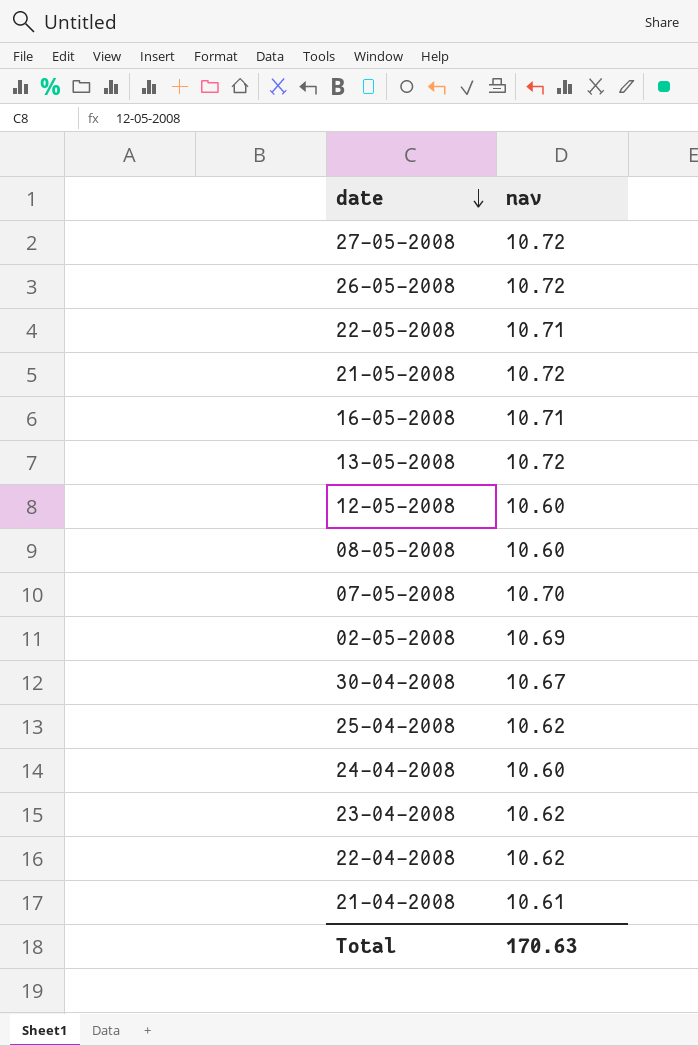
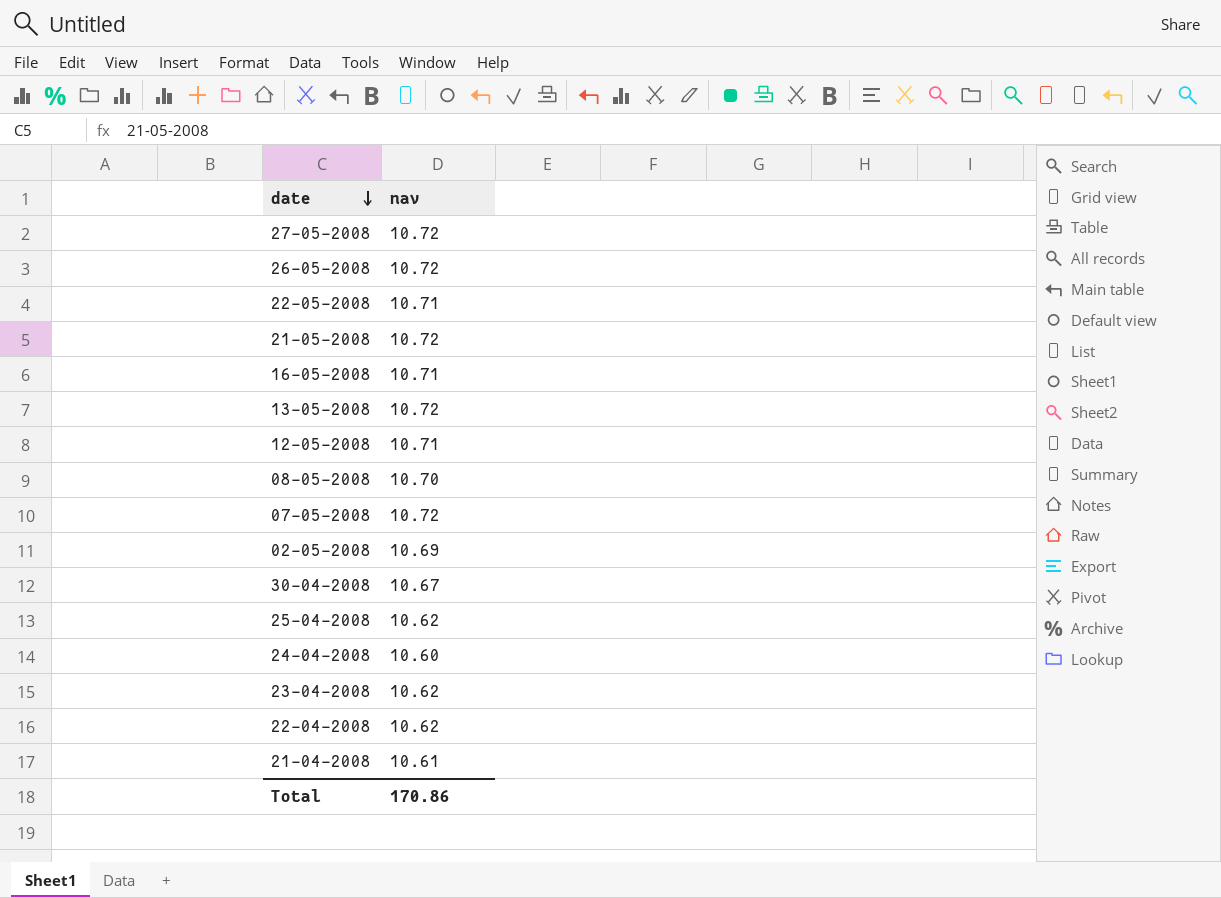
12-05-2008 | nav: 10.60 -> 10.71
08-05-2008 | nav: 10.60 -> 10.70
07-05-2008 | nav: 10.70 -> 10.72
Total | nav: 170.63 -> 170.86

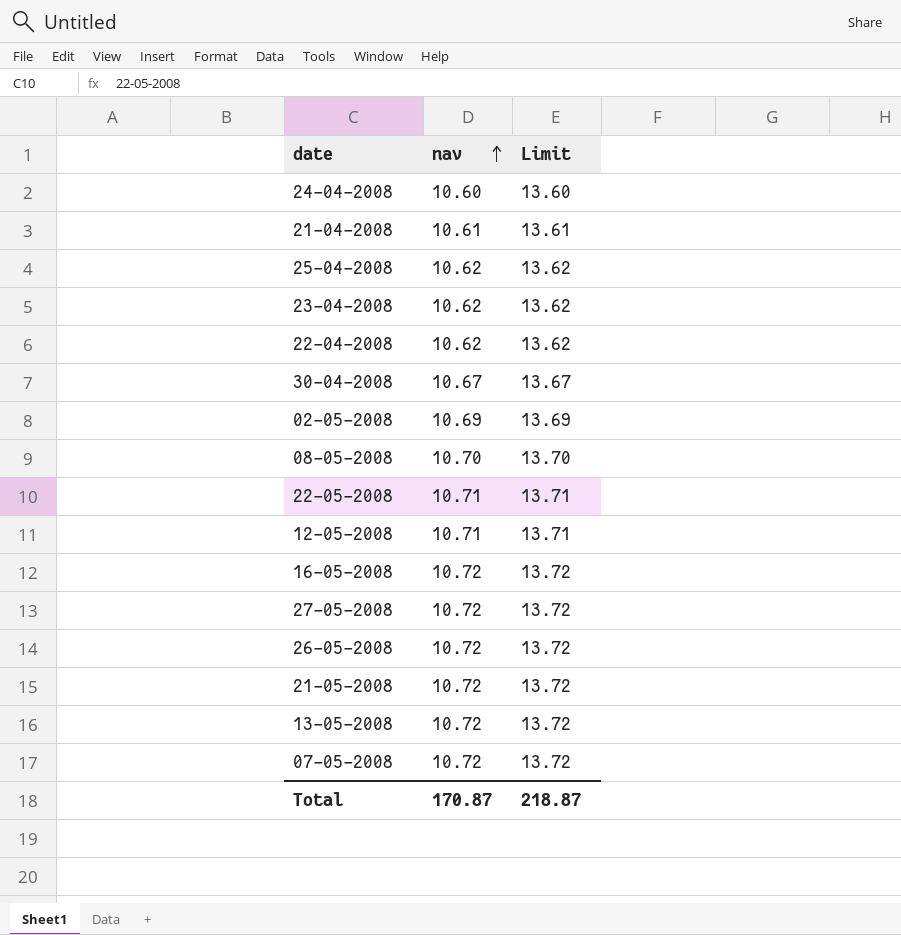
row order: date descending -> nav ascending
column Limit | formula: none -> [nav] + 3
16-05-2008 | nav: 10.71 -> 10.72
Total | nav: 170.86 -> 170.87

